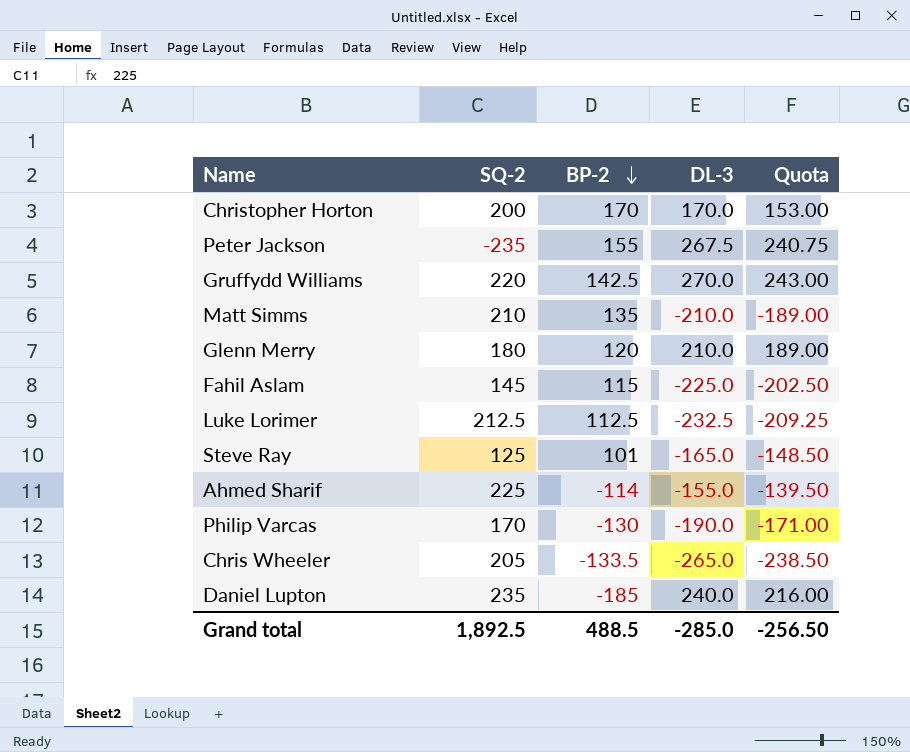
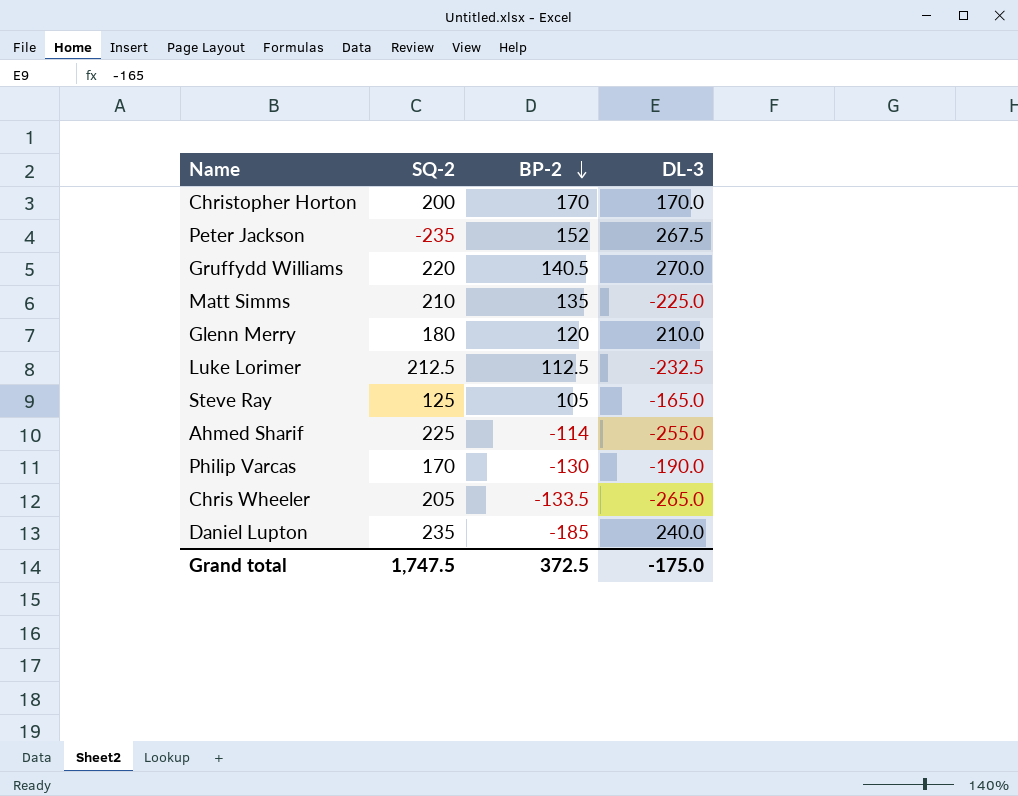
column Quota | formula: [DL-3] * 0.9 -> none
row Fahil Aslam: 145 | 115 | -225.0 | -202.50 -> none
Peter Jackson | BP-2: 155 -> 152
Gruffydd Williams | BP-2: 142.5 -> 140.5
Matt Simms | DL-3: -210.0 -> -225.0
Steve Ray | BP-2: 101 -> 105
Ahmed Sharif | DL-3: -155.0 -> -255.0
Grand total | SQ-2: 1,892.5 -> 1,747.5
Grand total | BP-2: 488.5 -> 372.5
Grand total | DL-3: -285.0 -> -175.0

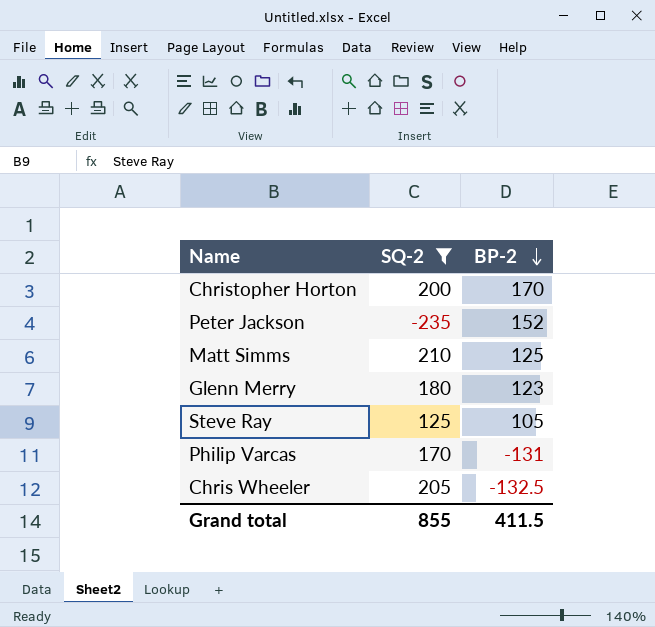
filter: none -> SQ-2 <= 210
column DL-3 | position: 4 -> none
Matt Simms | BP-2: 135 -> 125
Glenn Merry | BP-2: 120 -> 123
Philip Varcas | BP-2: -130 -> -131
Chris Wheeler | BP-2: -133.5 -> -132.5
Grand total | SQ-2: 1,747.5 -> 855
Grand total | BP-2: 372.5 -> 411.5

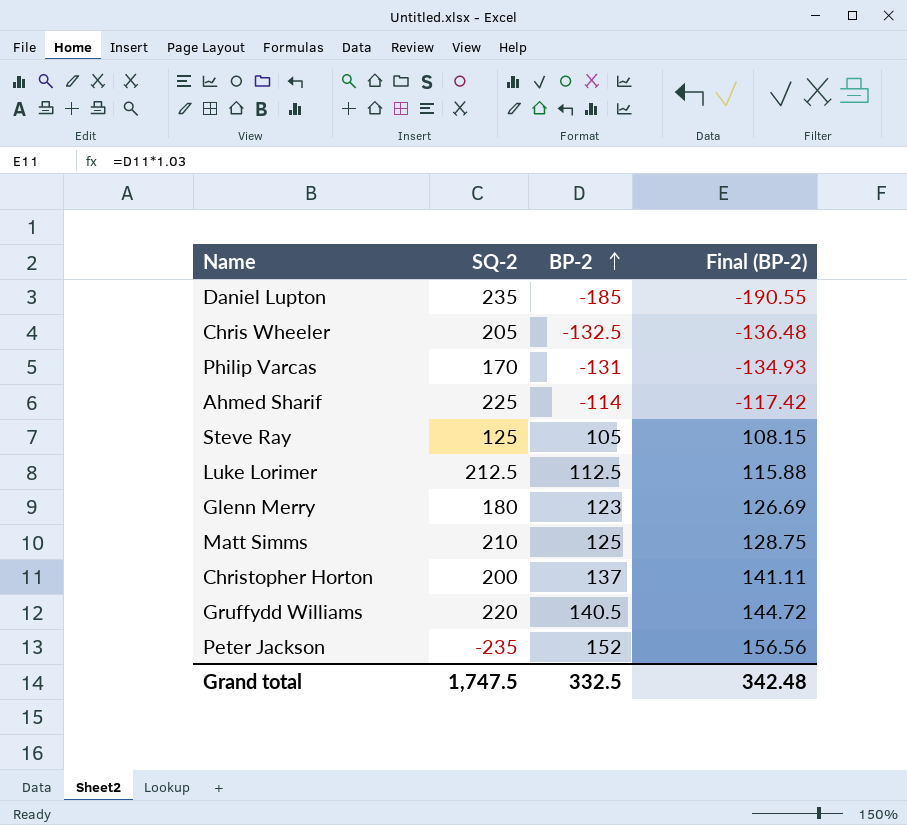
filter: SQ-2 <= 210 -> none
row order: BP-2 descending -> BP-2 ascending
column Final (BP-2) | formula: none -> [BP-2] * 1.03
Christopher Horton | BP-2: 170 -> 137
Grand total | SQ-2: 855 -> 1,747.5
Grand total | BP-2: 411.5 -> 332.5

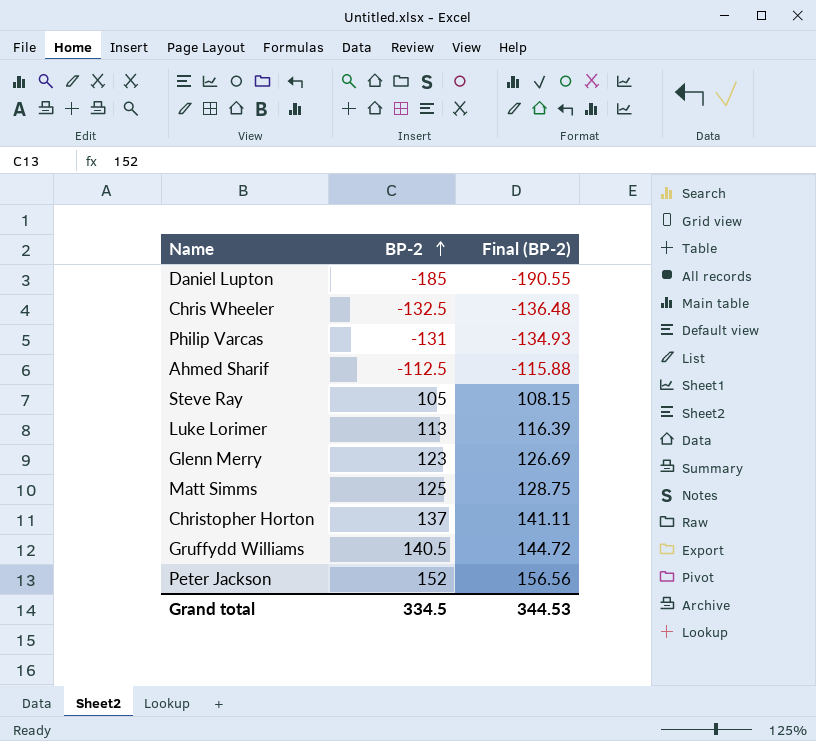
column SQ-2 | position: 2 -> none
Ahmed Sharif | BP-2: -114 -> -112.5
Ahmed Sharif | Final (BP-2): -117.42 -> -115.88
Luke Lorimer | BP-2: 112.5 -> 113
Luke Lorimer | Final (BP-2): 115.88 -> 116.39
Grand total | BP-2: 332.5 -> 334.5
Grand total | Final (BP-2): 342.48 -> 344.53

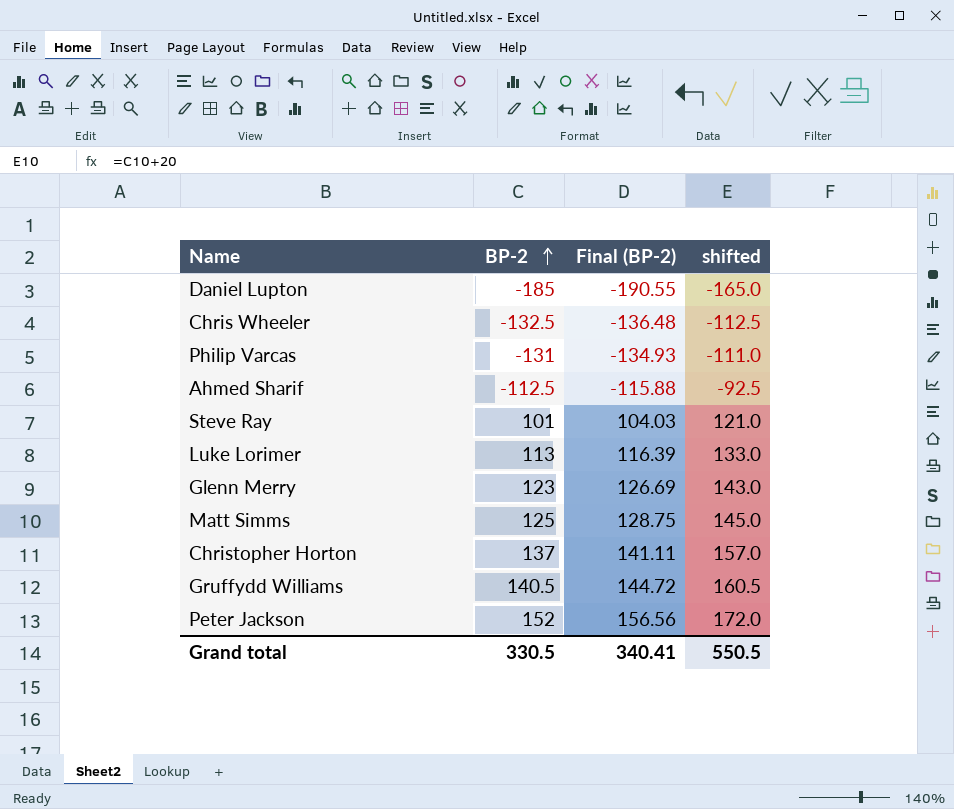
column shifted | formula: none -> [BP-2] + 20
Steve Ray | BP-2: 105 -> 101
Steve Ray | Final (BP-2): 108.15 -> 104.03
Grand total | BP-2: 334.5 -> 330.5
Grand total | Final (BP-2): 344.53 -> 340.41

